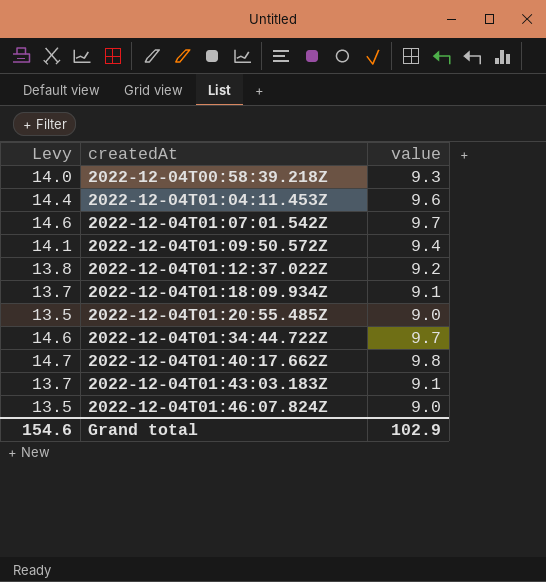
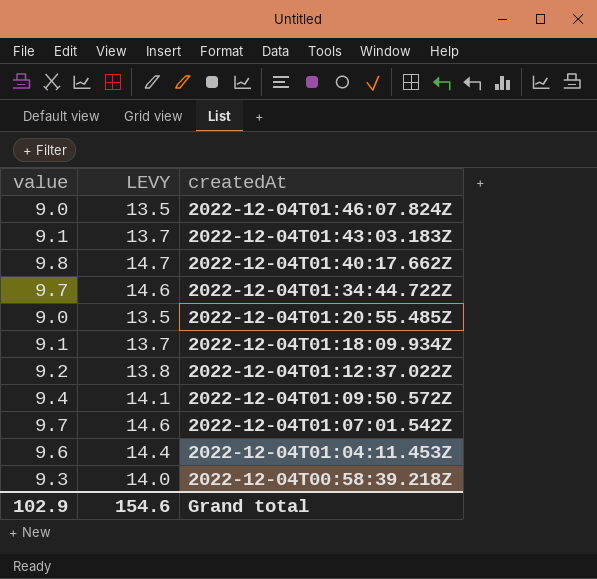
row order: createdAt ascending -> createdAt descending
column value | position: 3 -> 1
column name: Levy -> LEVY

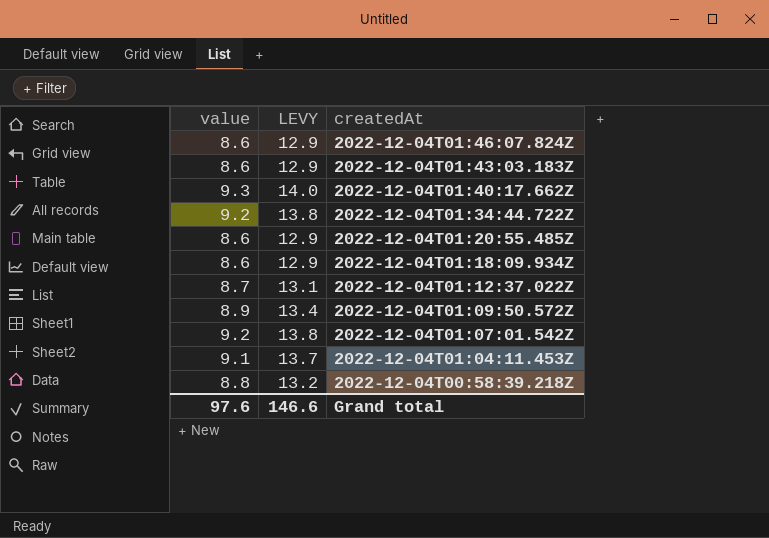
2022-12-04T01:46:07.824Z | value: 9.0 -> 8.6
2022-12-04T01:46:07.824Z | LEVY: 13.5 -> 12.9
2022-12-04T01:43:03.183Z | value: 9.1 -> 8.6
2022-12-04T01:43:03.183Z | LEVY: 13.7 -> 12.9
2022-12-04T01:40:17.662Z | value: 9.8 -> 9.3
2022-12-04T01:40:17.662Z | LEVY: 14.7 -> 14.0
2022-12-04T01:34:44.722Z | value: 9.7 -> 9.2
2022-12-04T01:34:44.722Z | LEVY: 14.6 -> 13.8
2022-12-04T01:20:55.485Z | value: 9.0 -> 8.6
2022-12-04T01:20:55.485Z | LEVY: 13.5 -> 12.9
2022-12-04T01:18:09.934Z | value: 9.1 -> 8.6
2022-12-04T01:18:09.934Z | LEVY: 13.7 -> 12.9
2022-12-04T01:12:37.022Z | value: 9.2 -> 8.7
2022-12-04T01:12:37.022Z | LEVY: 13.8 -> 13.1
2022-12-04T01:09:50.572Z | value: 9.4 -> 8.9
2022-12-04T01:09:50.572Z | LEVY: 14.1 -> 13.4
2022-12-04T01:07:01.542Z | value: 9.7 -> 9.2
2022-12-04T01:07:01.542Z | LEVY: 14.6 -> 13.8
2022-12-04T01:04:11.453Z | value: 9.6 -> 9.1
2022-12-04T01:04:11.453Z | LEVY: 14.4 -> 13.7
2022-12-04T00:58:39.218Z | value: 9.3 -> 8.8
2022-12-04T00:58:39.218Z | LEVY: 14.0 -> 13.2
Grand total | value: 102.9 -> 97.6
Grand total | LEVY: 154.6 -> 146.6

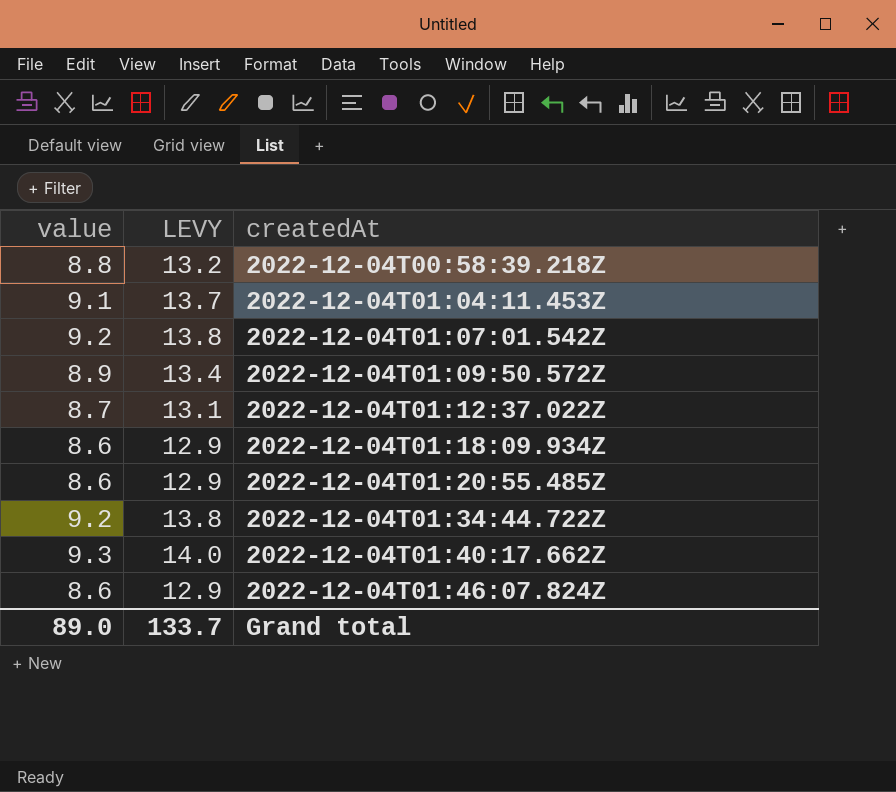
row order: createdAt descending -> createdAt ascending
row 2022-12-04T01:43:03.183Z: 8.6 | 12.9 -> none
Grand total | value: 97.6 -> 89.0
Grand total | LEVY: 146.6 -> 133.7

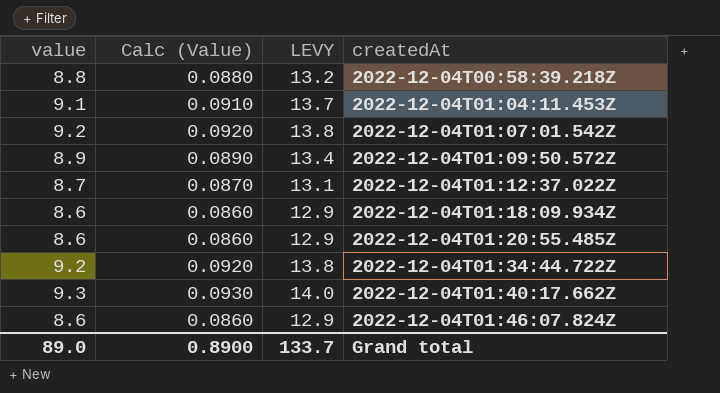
column Calc (Value) | formula: none -> [value] * 0.01

